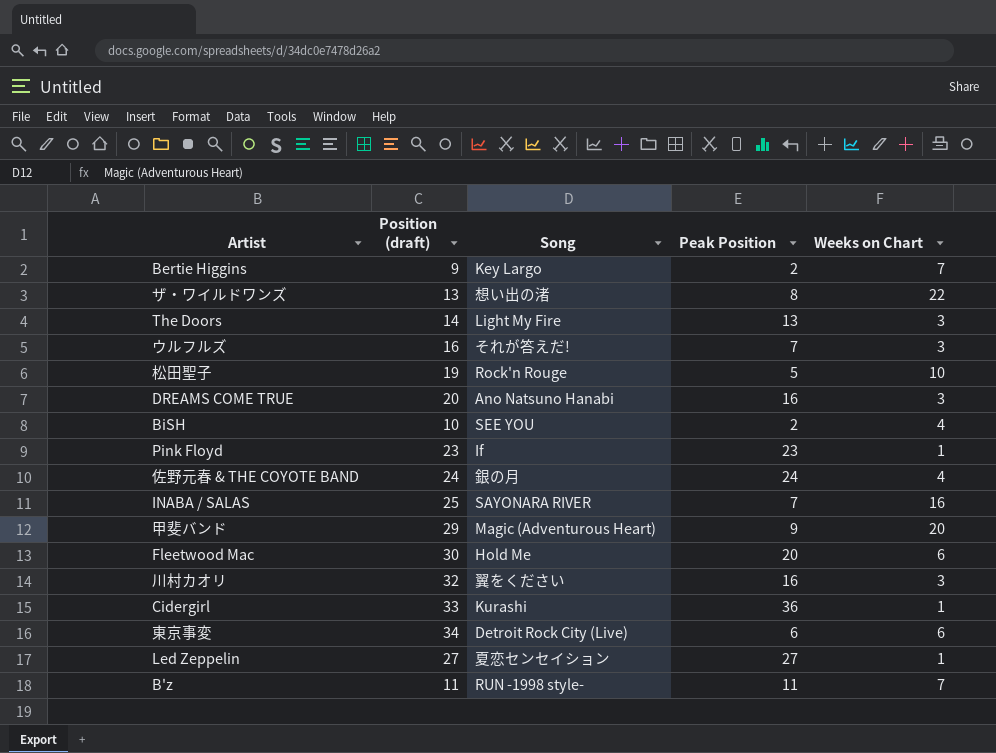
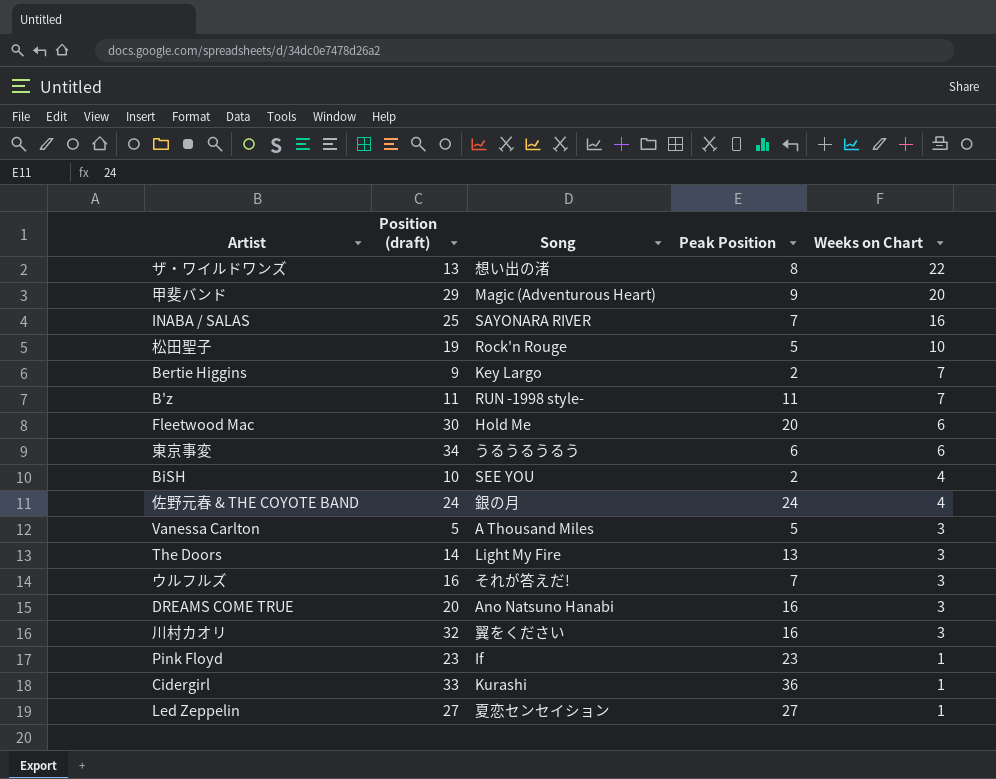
row order: none -> Weeks on Chart descending
東京事変 | Song: Detroit Rock City (Live) -> うるうるうるう
row Vanessa Carlton: none -> 5 | A Thousand Miles | 5 | 3

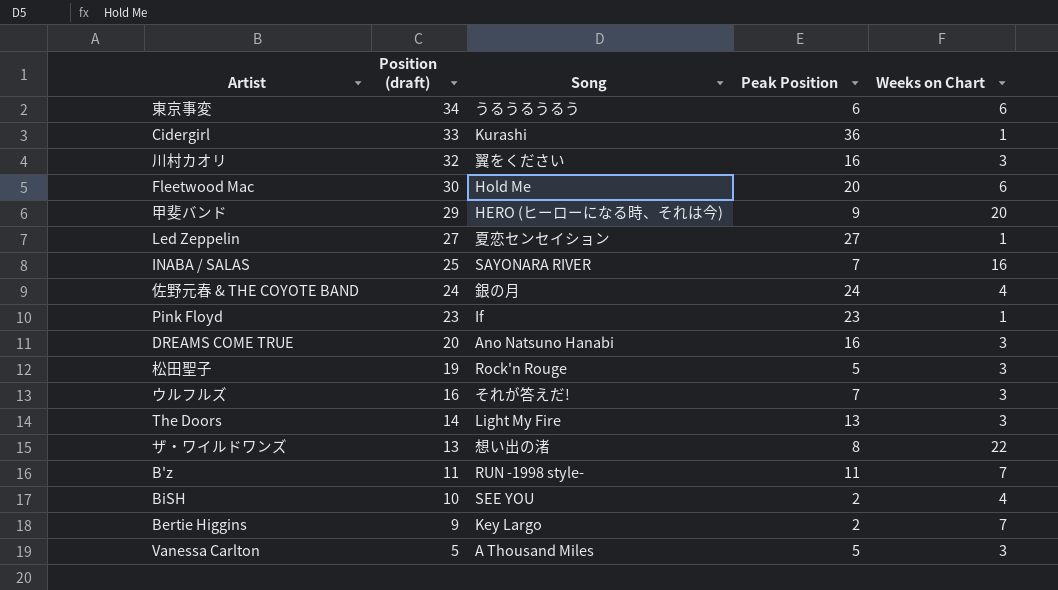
row order: Weeks on Chart descending -> Position (draft) descending
甲斐バンド | Song: Magic (Adventurous Heart) -> HERO (ヒーローになる時、それは今)
松田聖子 | Weeks on Chart: 10 -> 3

